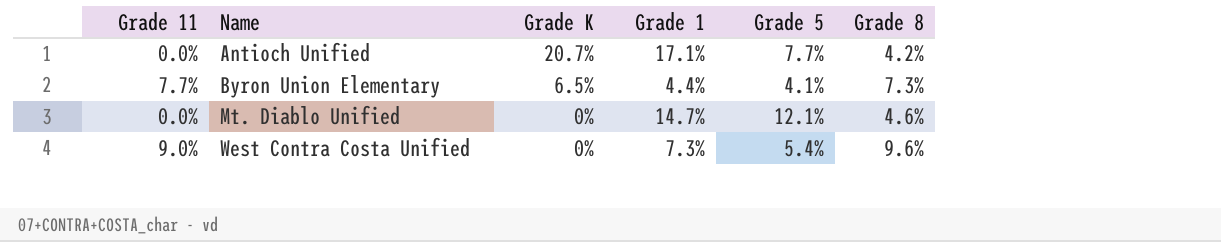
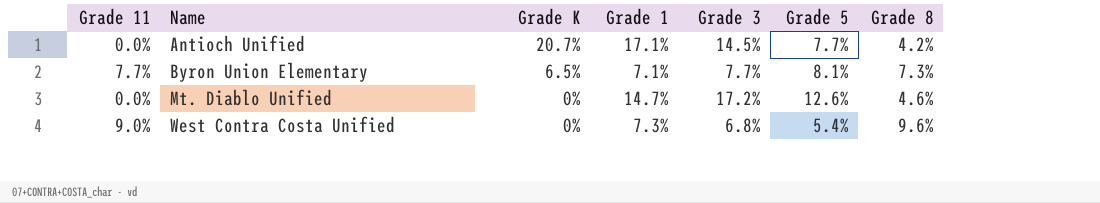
column Grade 3 | position: none -> 5
Byron Union Elementary | Grade 1: 4.4% -> 7.1%
Byron Union Elementary | Grade 5: 4.1% -> 8.1%
Mt. Diablo Unified | Grade 5: 12.1% -> 12.6%

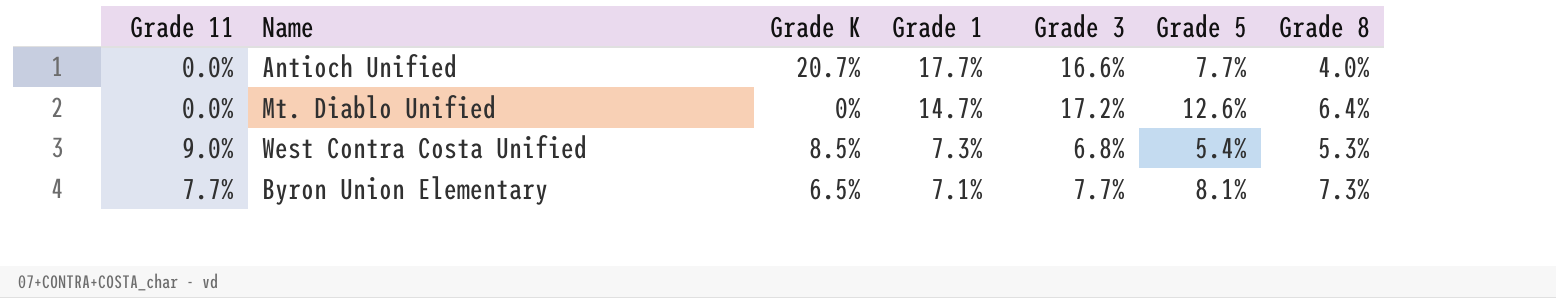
row order: Name ascending -> Grade 1 descending
Antioch Unified | Grade 1: 17.1% -> 17.7%
Antioch Unified | Grade 3: 14.5% -> 16.6%
Antioch Unified | Grade 8: 4.2% -> 4.0%
Mt. Diablo Unified | Grade 8: 4.6% -> 6.4%
West Contra Costa Unified | Grade K: 0% -> 8.5%
West Contra Costa Unified | Grade 8: 9.6% -> 5.3%

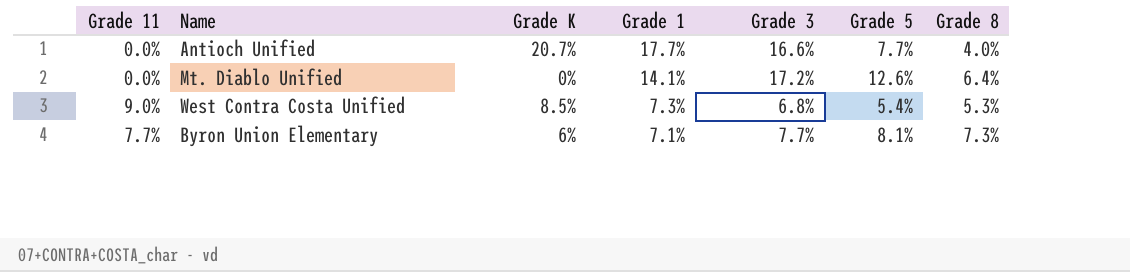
Mt. Diablo Unified | Grade 1: 14.7% -> 14.1%
Byron Union Elementary | Grade K: 6.5% -> 6%

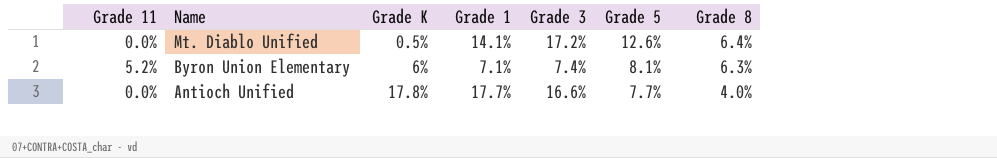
row order: Grade 1 descending -> Name descending
row West Contra Costa Unified: 9.0% | 8.5% | 7.3% | 6.8% | 5.4% | 5.3% -> none
Mt. Diablo Unified | Grade K: 0% -> 0.5%
Byron Union Elementary | Grade 11: 7.7% -> 5.2%
Byron Union Elementary | Grade 3: 7.7% -> 7.4%
Byron Union Elementary | Grade 8: 7.3% -> 6.3%
Antioch Unified | Grade K: 20.7% -> 17.8%

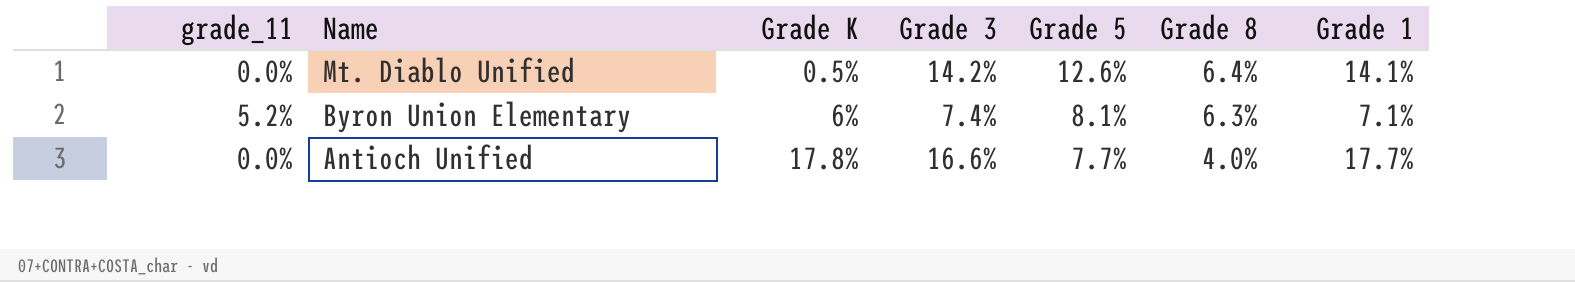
column name: Grade 11 -> grade_11
column Grade 1 | position: 4 -> 7
Mt. Diablo Unified | Grade 3: 17.2% -> 14.2%

